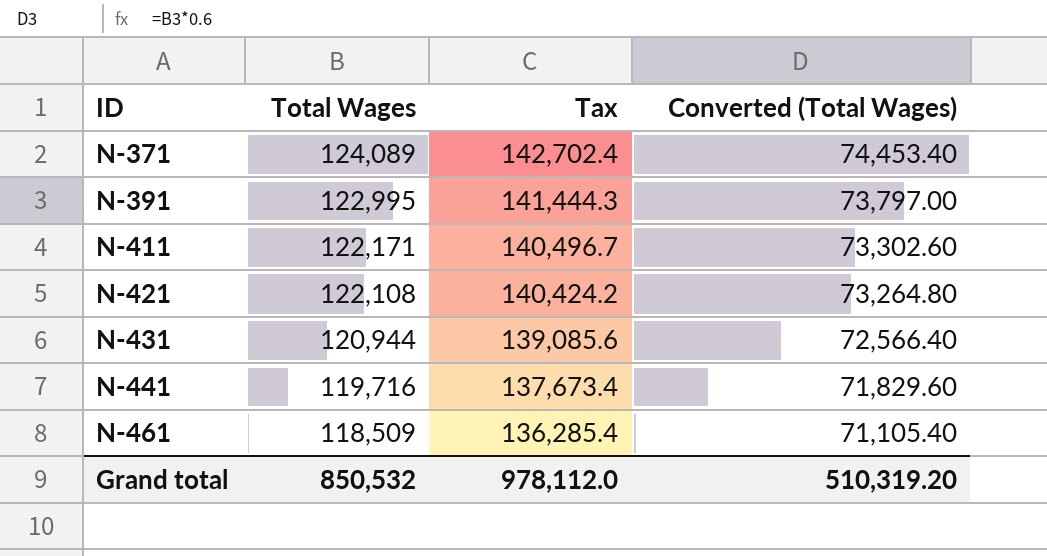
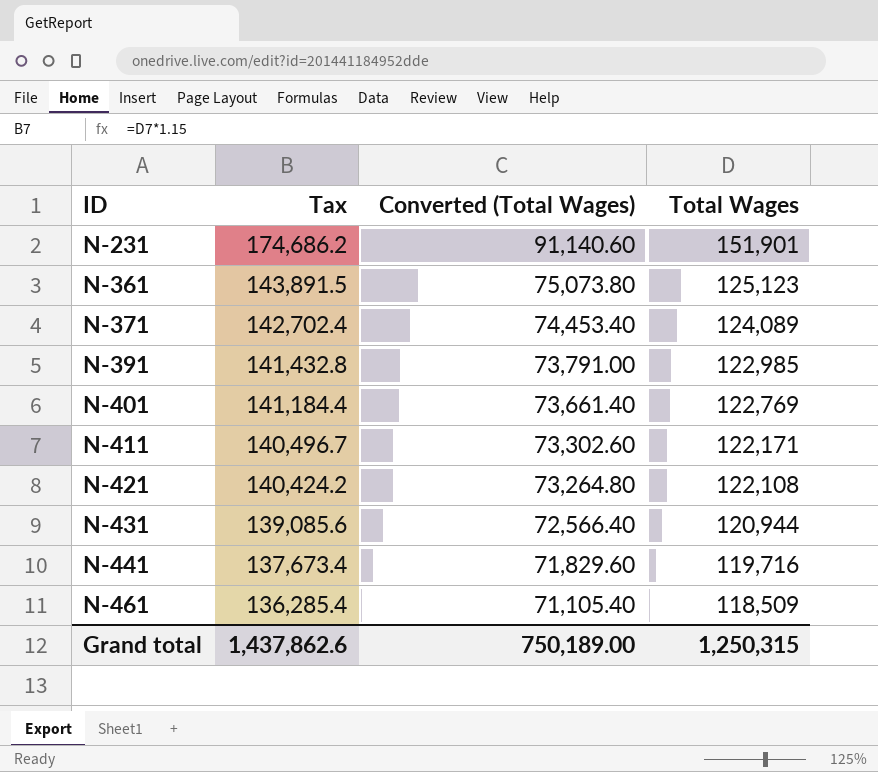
column Total Wages | position: 2 -> 4
row N-231: none -> 174,686.2 | 91,140.60 | 151,901
row N-361: none -> 143,891.5 | 75,073.80 | 125,123
N-391 | Tax: 141,444.3 -> 141,432.8
N-391 | Converted (Total Wages): 73,797.00 -> 73,791.00
N-391 | Total Wages: 122,995 -> 122,985
row N-401: none -> 141,184.4 | 73,661.40 | 122,769
Grand total | Tax: 978,112.0 -> 1,437,862.6
Grand total | Converted (Total Wages): 510,319.20 -> 750,189.00
Grand total | Total Wages: 850,532 -> 1,250,315

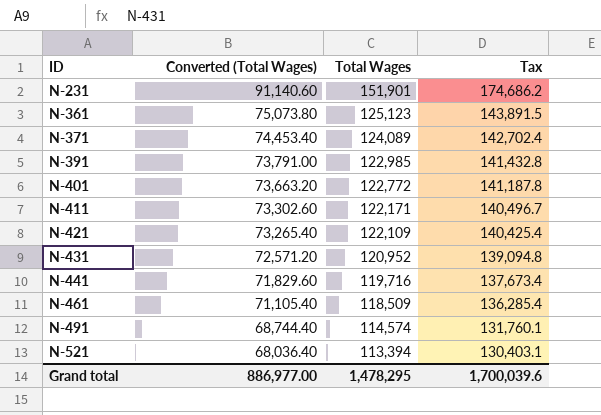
column Tax | position: 2 -> 4
N-401 | Converted (Total Wages): 73,661.40 -> 73,663.20
N-401 | Total Wages: 122,769 -> 122,772
N-401 | Tax: 141,184.4 -> 141,187.8
N-421 | Converted (Total Wages): 73,264.80 -> 73,265.40
N-421 | Total Wages: 122,108 -> 122,109
N-421 | Tax: 140,424.2 -> 140,425.4
N-431 | Converted (Total Wages): 72,566.40 -> 72,571.20
N-431 | Total Wages: 120,944 -> 120,952
N-431 | Tax: 139,085.6 -> 139,094.8
row N-491: none -> 68,744.40 | 114,574 | 131,760.1
row N-521: none -> 68,036.40 | 113,394 | 130,403.1
Grand total | Converted (Total Wages): 750,189.00 -> 886,977.00
Grand total | Total Wages: 1,250,315 -> 1,478,295
Grand total | Tax: 1,437,862.6 -> 1,700,039.6

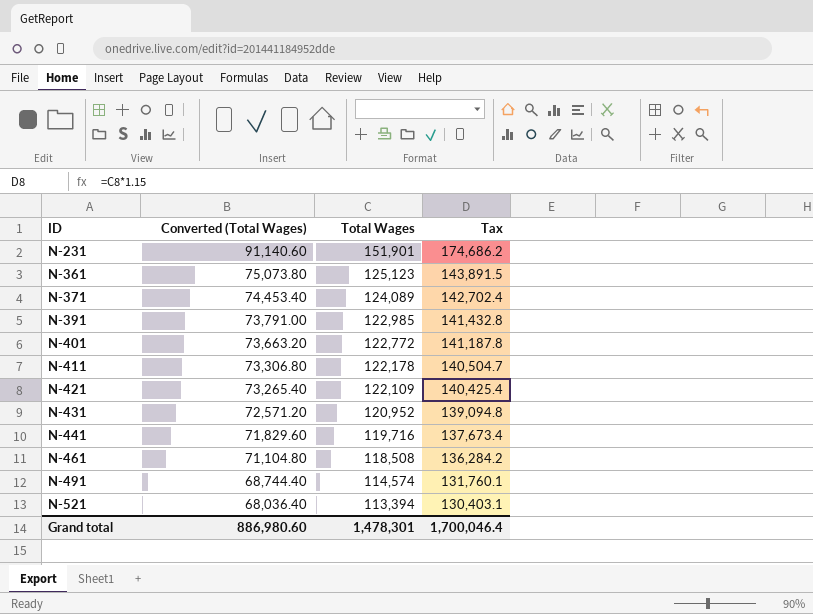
N-411 | Converted (Total Wages): 73,302.60 -> 73,306.80
N-411 | Total Wages: 122,171 -> 122,178
N-411 | Tax: 140,496.7 -> 140,504.7
N-461 | Converted (Total Wages): 71,105.40 -> 71,104.80
N-461 | Total Wages: 118,509 -> 118,508
N-461 | Tax: 136,285.4 -> 136,284.2
Grand total | Converted (Total Wages): 886,977.00 -> 886,980.60
Grand total | Total Wages: 1,478,295 -> 1,478,301
Grand total | Tax: 1,700,039.6 -> 1,700,046.4

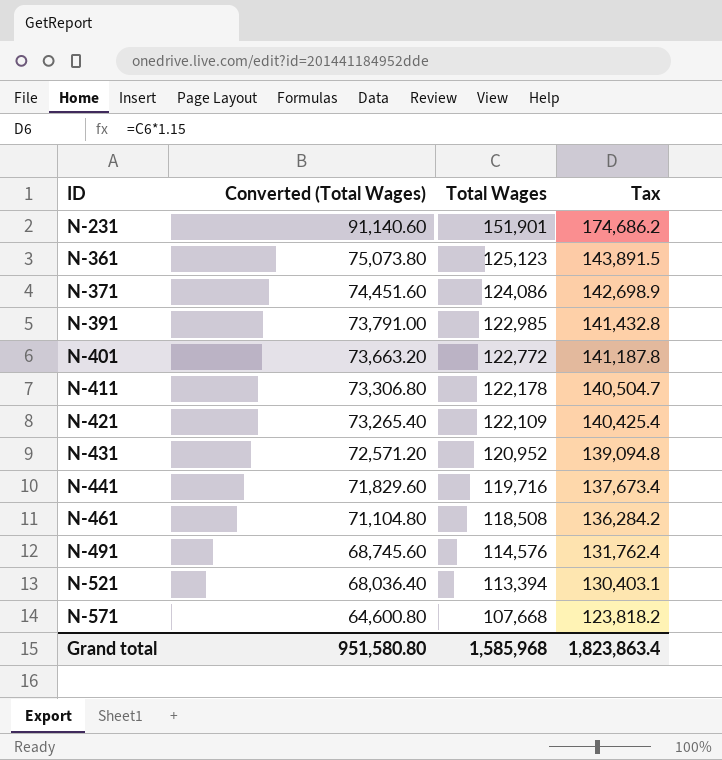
N-371 | Converted (Total Wages): 74,453.40 -> 74,451.60
N-371 | Total Wages: 124,089 -> 124,086
N-371 | Tax: 142,702.4 -> 142,698.9
N-491 | Converted (Total Wages): 68,744.40 -> 68,745.60
N-491 | Total Wages: 114,574 -> 114,576
N-491 | Tax: 131,760.1 -> 131,762.4
row N-571: none -> 64,600.80 | 107,668 | 123,818.2
Grand total | Converted (Total Wages): 886,980.60 -> 951,580.80
Grand total | Total Wages: 1,478,301 -> 1,585,968
Grand total | Tax: 1,700,046.4 -> 1,823,863.4

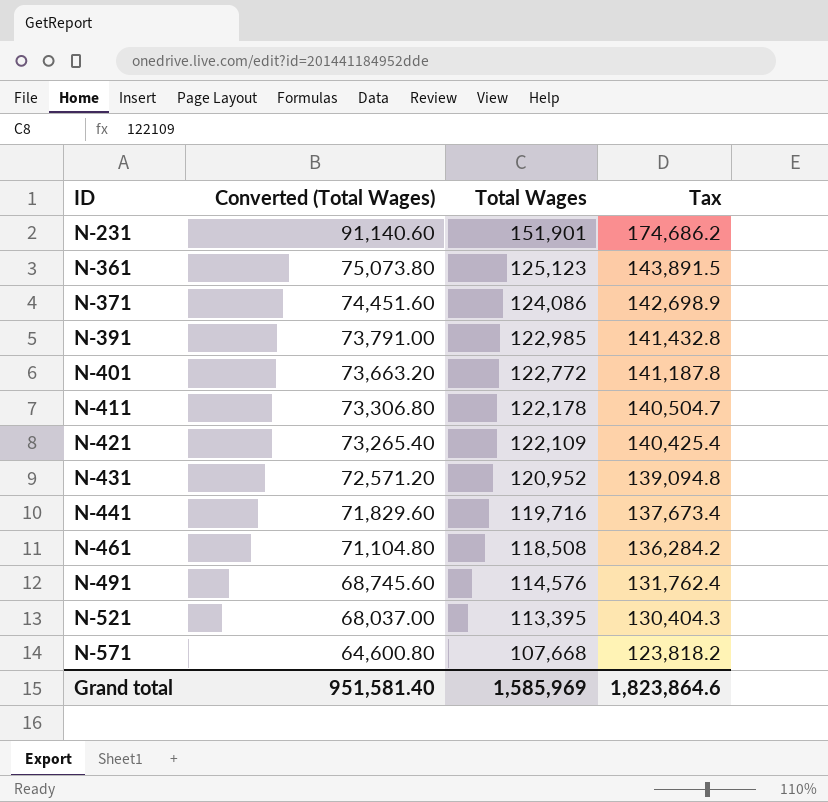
N-521 | Converted (Total Wages): 68,036.40 -> 68,037.00
N-521 | Total Wages: 113,394 -> 113,395
N-521 | Tax: 130,403.1 -> 130,404.3
Grand total | Converted (Total Wages): 951,580.80 -> 951,581.40
Grand total | Total Wages: 1,585,968 -> 1,585,969
Grand total | Tax: 1,823,863.4 -> 1,823,864.6

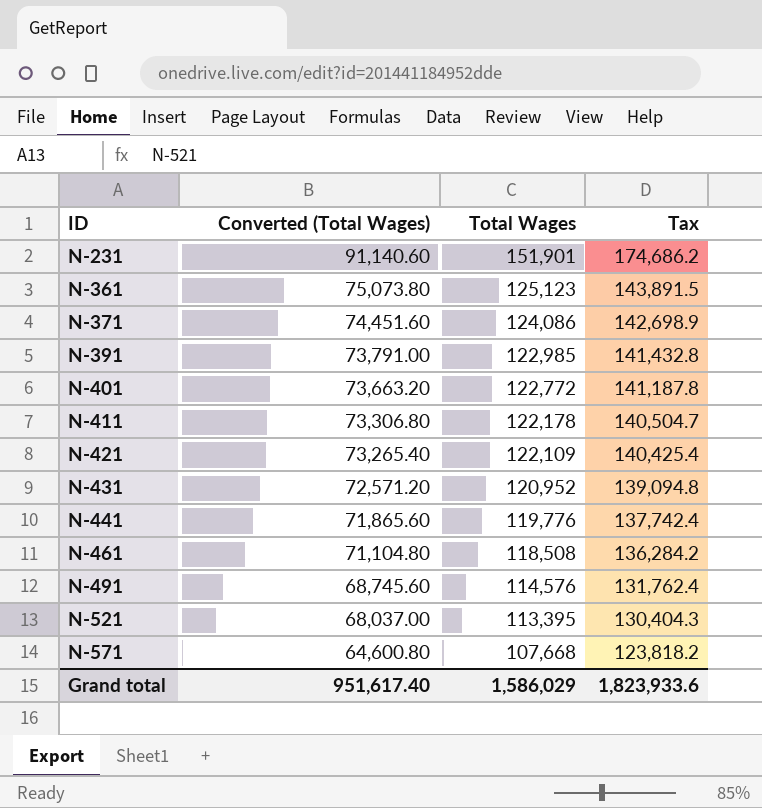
N-441 | Converted (Total Wages): 71,829.60 -> 71,865.60
N-441 | Total Wages: 119,716 -> 119,776
N-441 | Tax: 137,673.4 -> 137,742.4
Grand total | Converted (Total Wages): 951,581.40 -> 951,617.40
Grand total | Total Wages: 1,585,969 -> 1,586,029
Grand total | Tax: 1,823,864.6 -> 1,823,933.6

